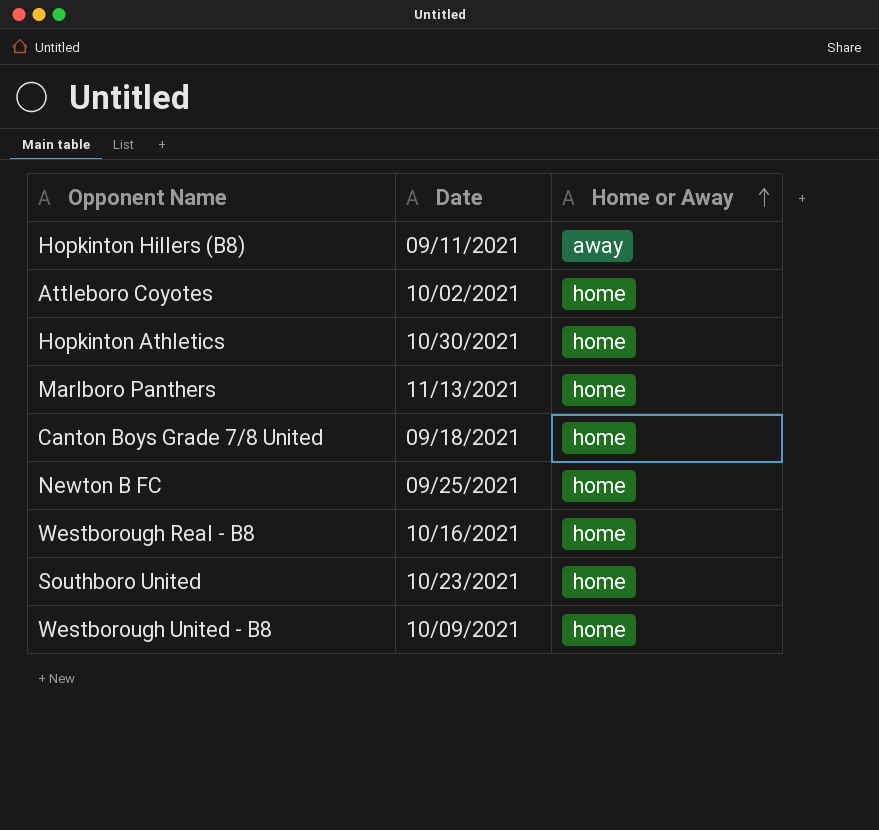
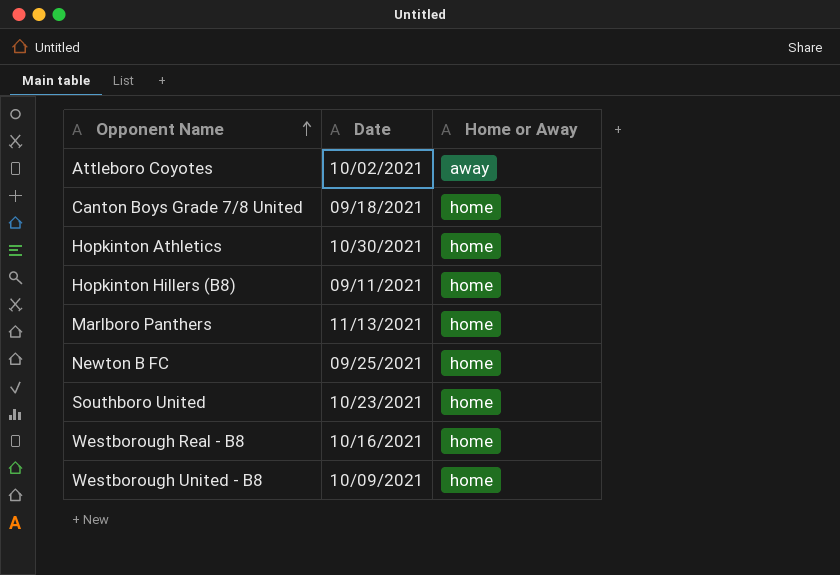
row order: Home or Away ascending -> Opponent Name ascending
Attleboro Coyotes | Home or Away: home -> away
Hopkinton Hillers (B8) | Home or Away: away -> home

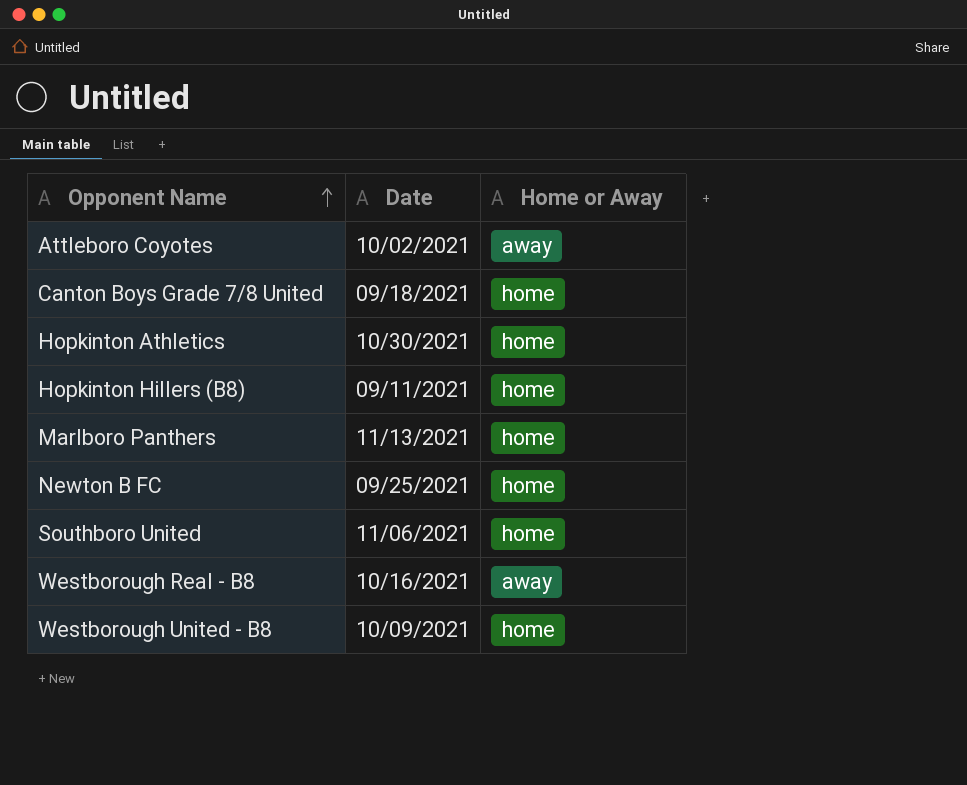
Southboro United | Date: 10/23/2021 -> 11/06/2021
Westborough Real - B8 | Home or Away: home -> away

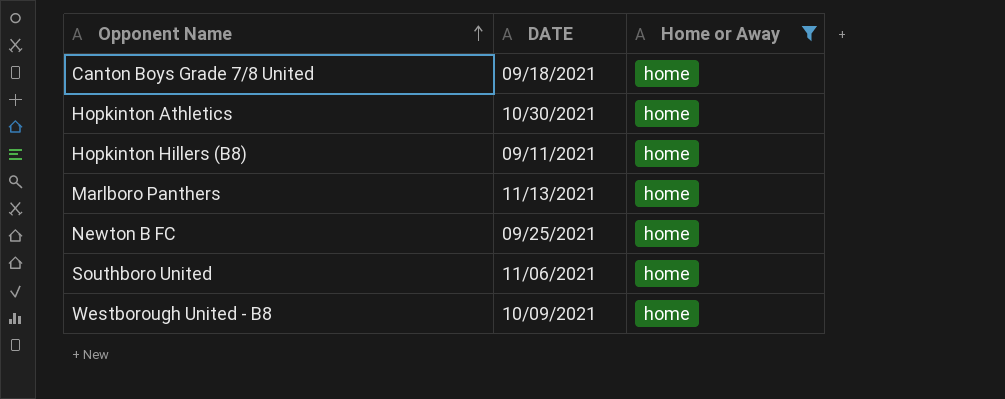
filter: none -> Home or Away = home
column name: Date -> DATE

